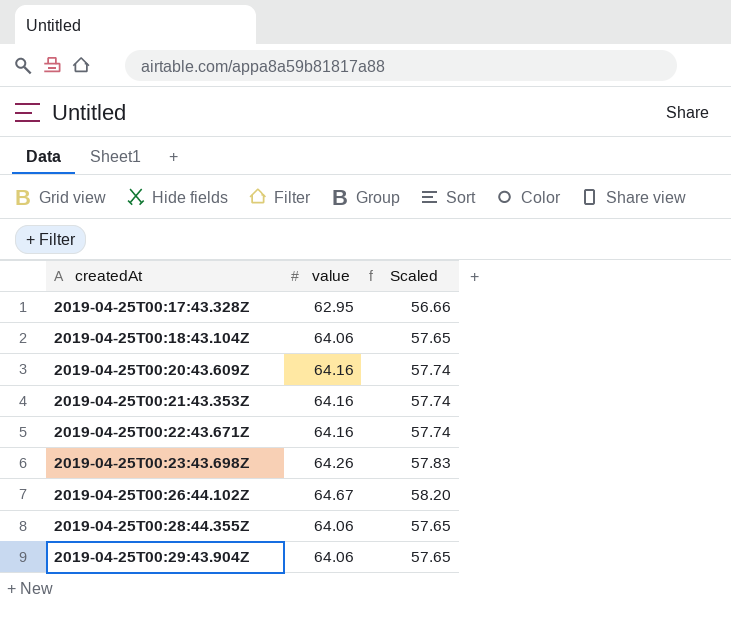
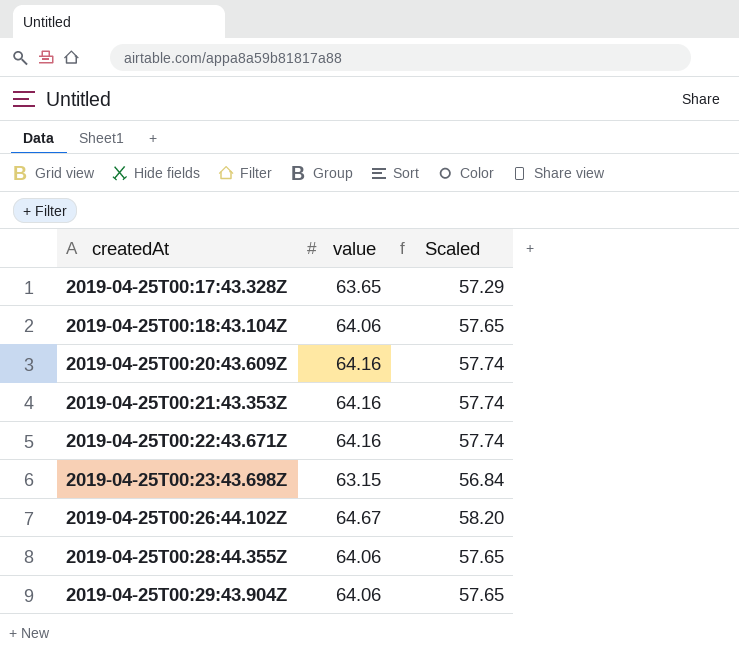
2019-04-25T00:17:43.328Z | value: 62.95 -> 63.65
2019-04-25T00:17:43.328Z | Scaled: 56.66 -> 57.29
2019-04-25T00:23:43.698Z | value: 64.26 -> 63.15
2019-04-25T00:23:43.698Z | Scaled: 57.83 -> 56.84

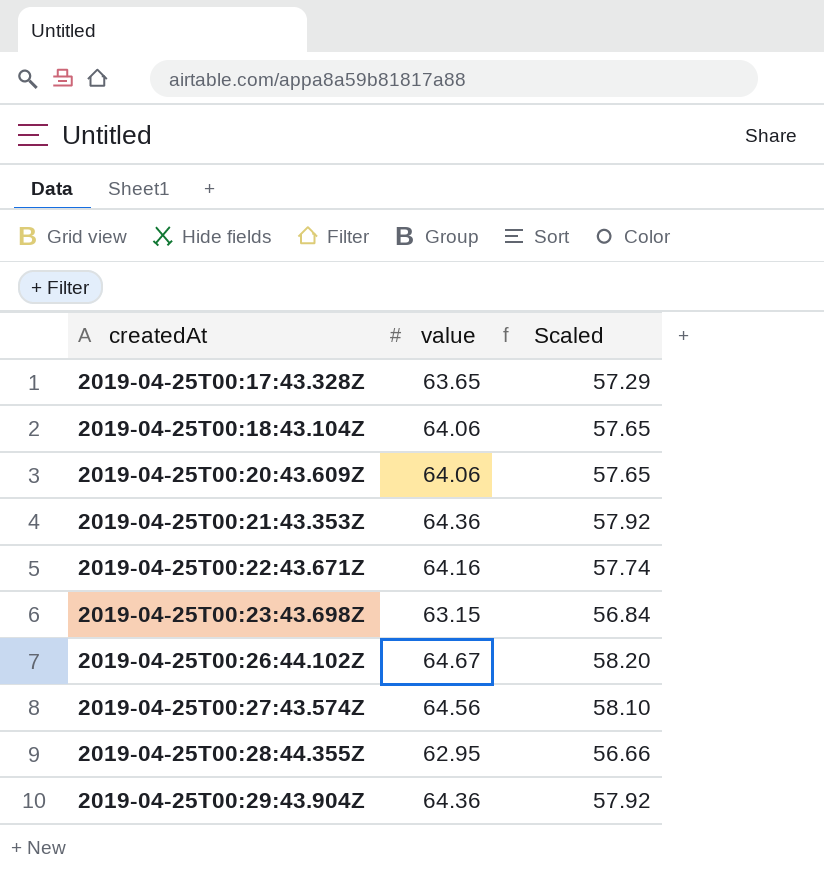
2019-04-25T00:20:43.609Z | value: 64.16 -> 64.06
2019-04-25T00:20:43.609Z | Scaled: 57.74 -> 57.65
2019-04-25T00:21:43.353Z | value: 64.16 -> 64.36
2019-04-25T00:21:43.353Z | Scaled: 57.74 -> 57.92
row 2019-04-25T00:27:43.574Z: none -> 64.56 | 58.10
2019-04-25T00:28:44.355Z | value: 64.06 -> 62.95
2019-04-25T00:28:44.355Z | Scaled: 57.65 -> 56.66
2019-04-25T00:29:43.904Z | value: 64.06 -> 64.36
2019-04-25T00:29:43.904Z | Scaled: 57.65 -> 57.92

